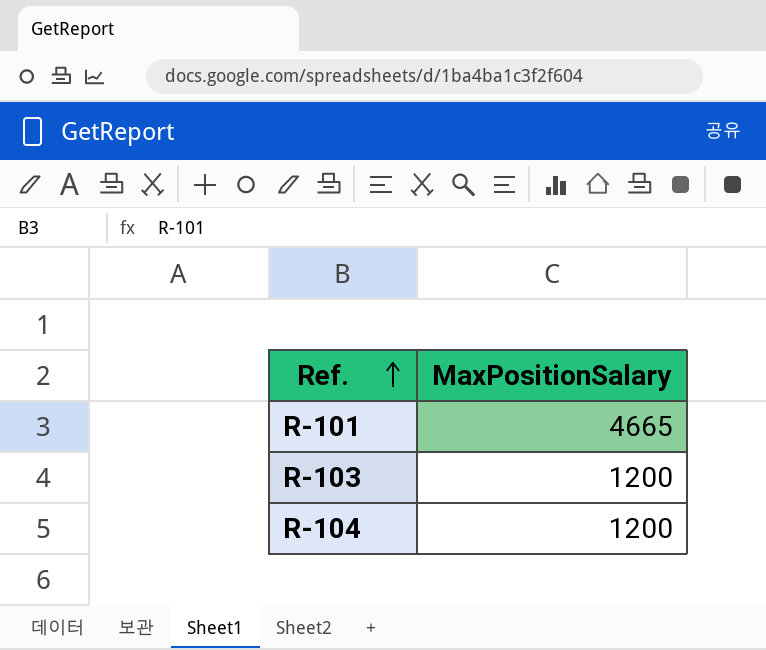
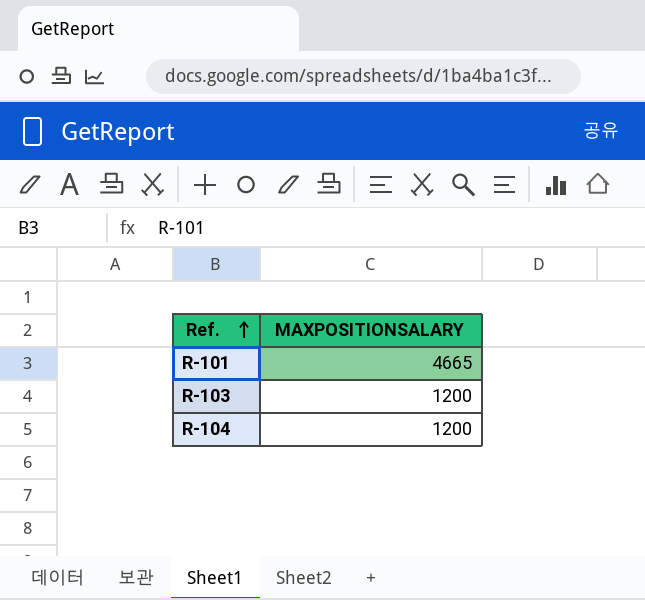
column name: MaxPositionSalary -> MAXPOSITIONSALARY

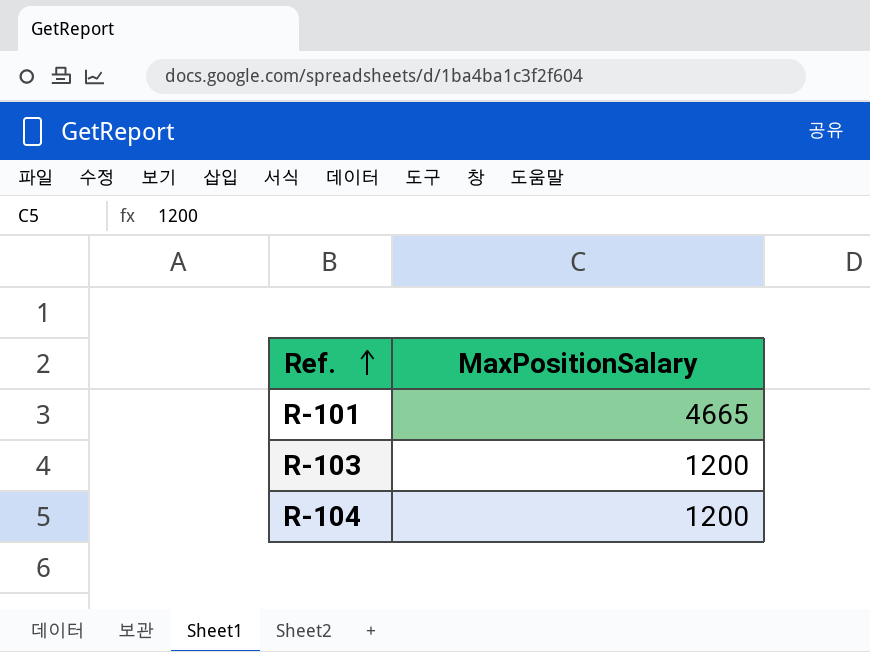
column name: MAXPOSITIONSALARY -> MaxPositionSalary

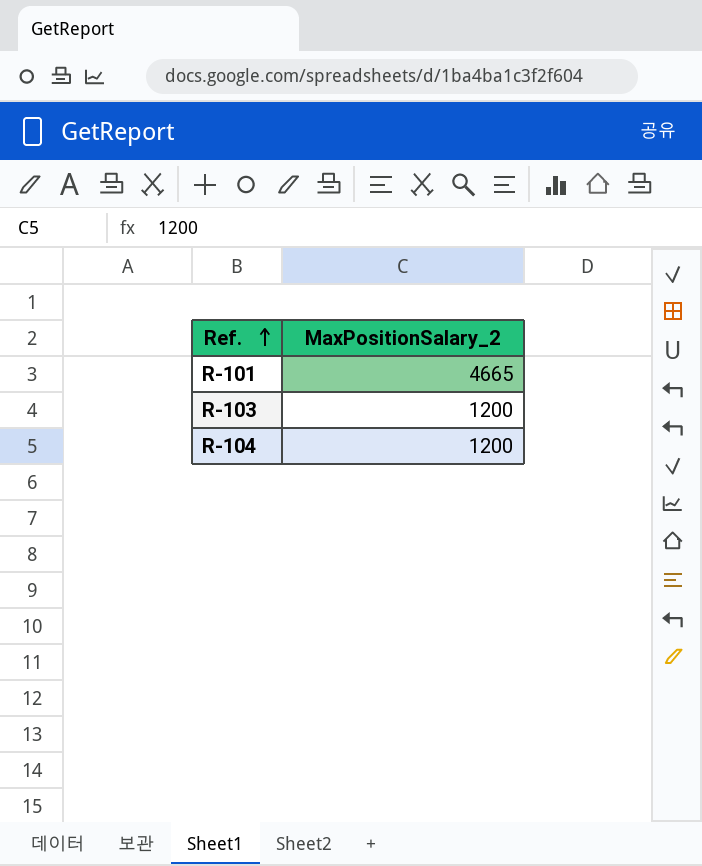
column name: MaxPositionSalary -> MaxPositionSalary_2

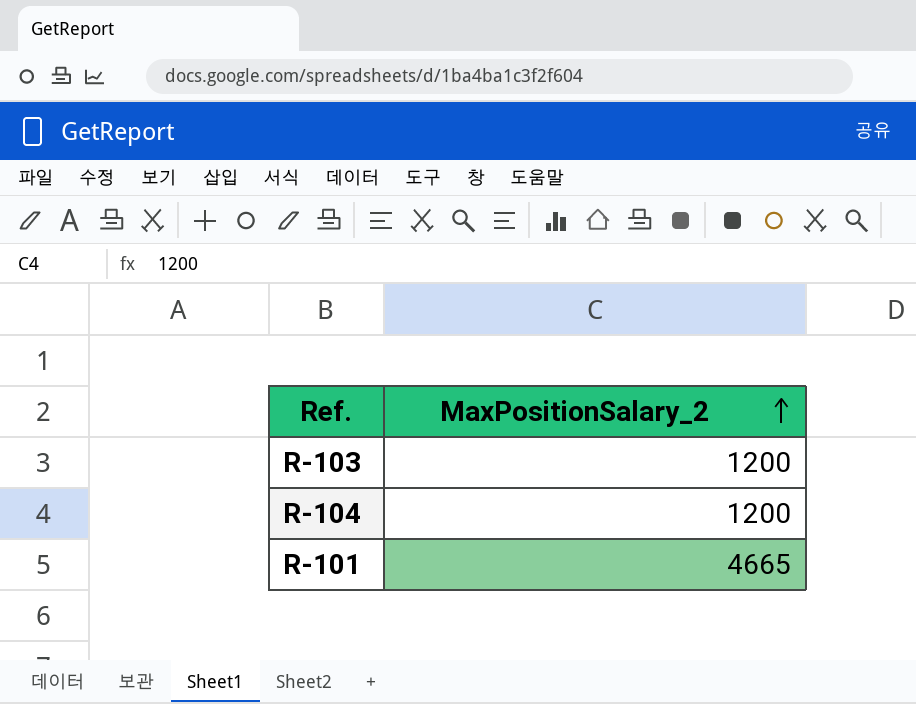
row order: Ref. ascending -> MaxPositionSalary_2 ascending

